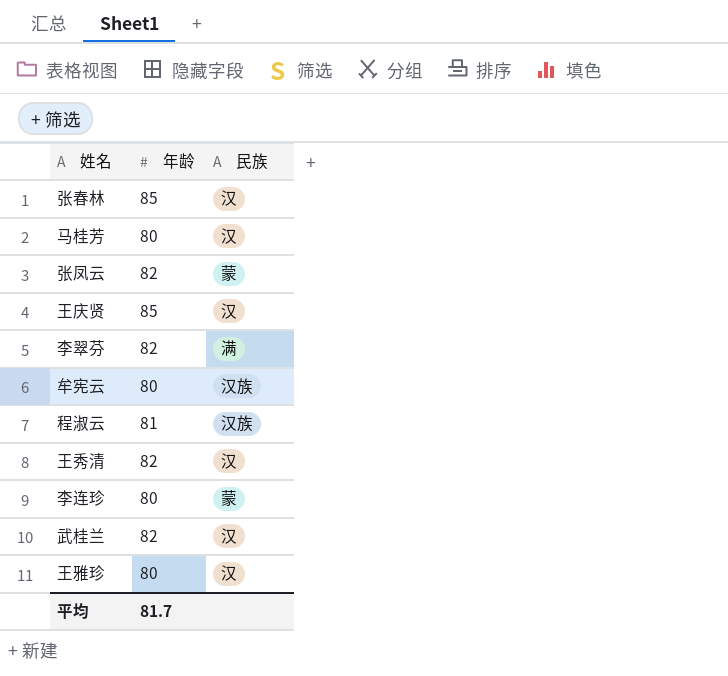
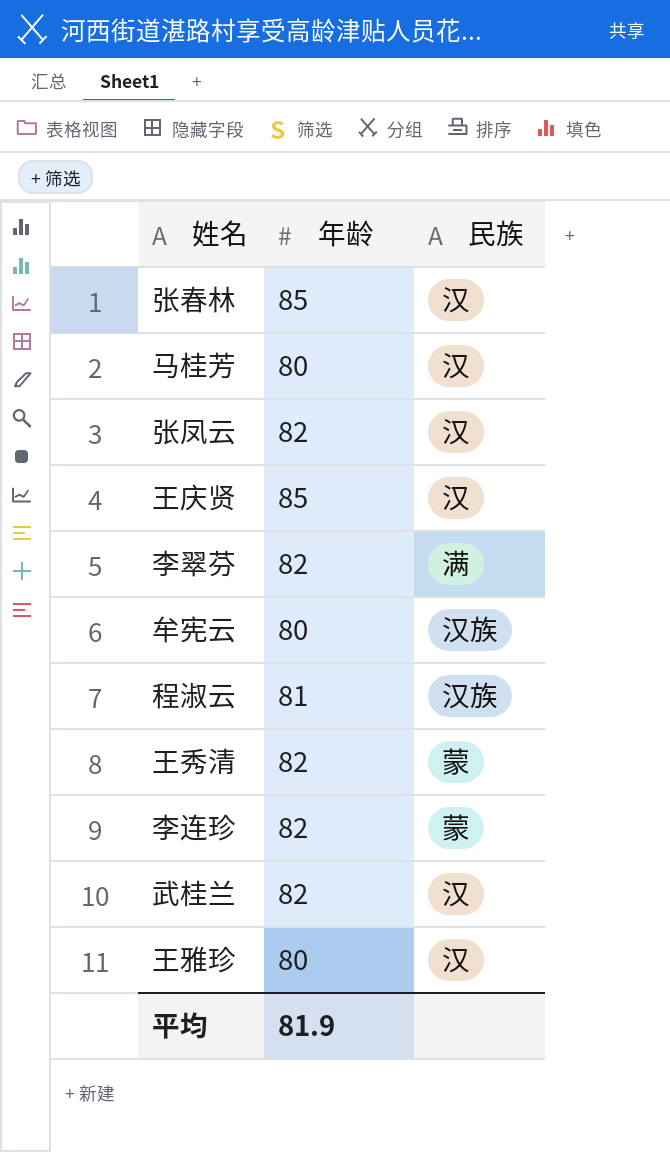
张凤云 | 民族: 蒙 -> 汉
王秀清 | 民族: 汉 -> 蒙
李连珍 | 年龄: 80 -> 82
平均 | 年龄: 81.7 -> 81.9

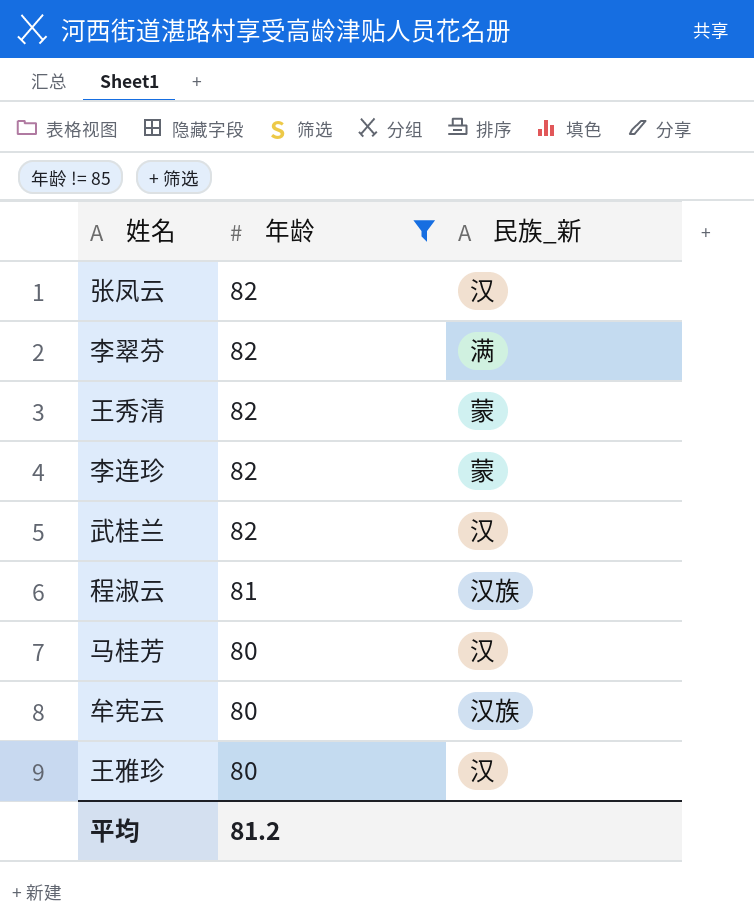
filter: none -> 年龄 != 85
row order: none -> 年龄 descending
column name: 民族 -> 民族_新
平均 | 年龄: 81.9 -> 81.2

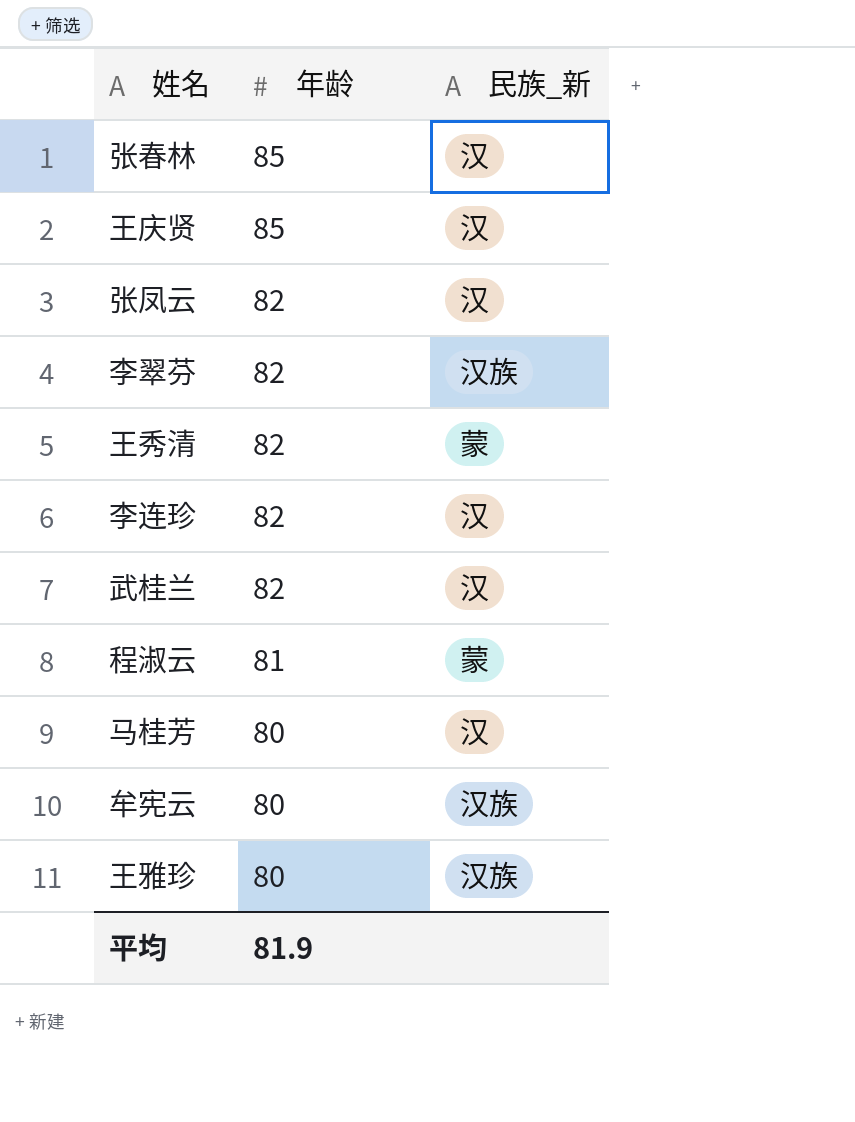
filter: 年龄 != 85 -> none
李翠芬 | 民族_新: 满 -> 汉族
李连珍 | 民族_新: 蒙 -> 汉
程淑云 | 民族_新: 汉族 -> 蒙
王雅珍 | 民族_新: 汉 -> 汉族
平均 | 年龄: 81.2 -> 81.9

